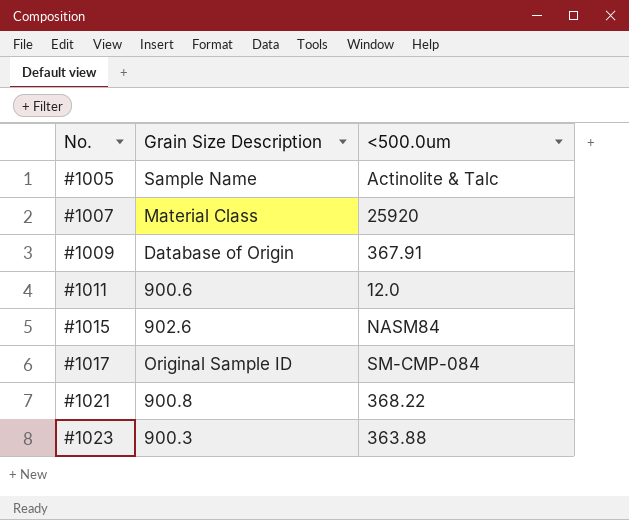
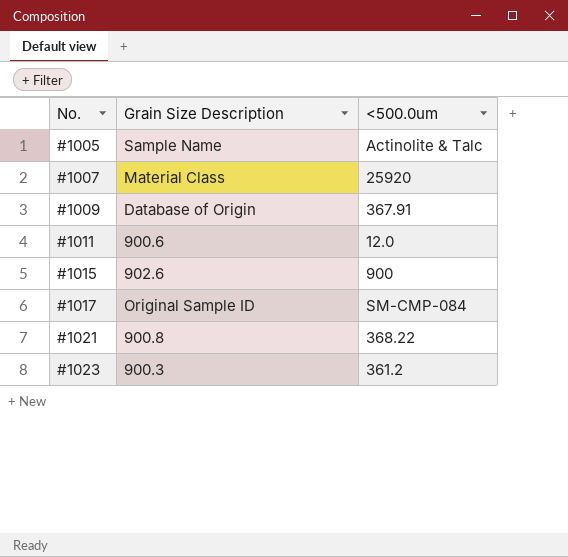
#1015 | <500.0um: NASM84 -> 900
#1023 | <500.0um: 363.88 -> 361.2

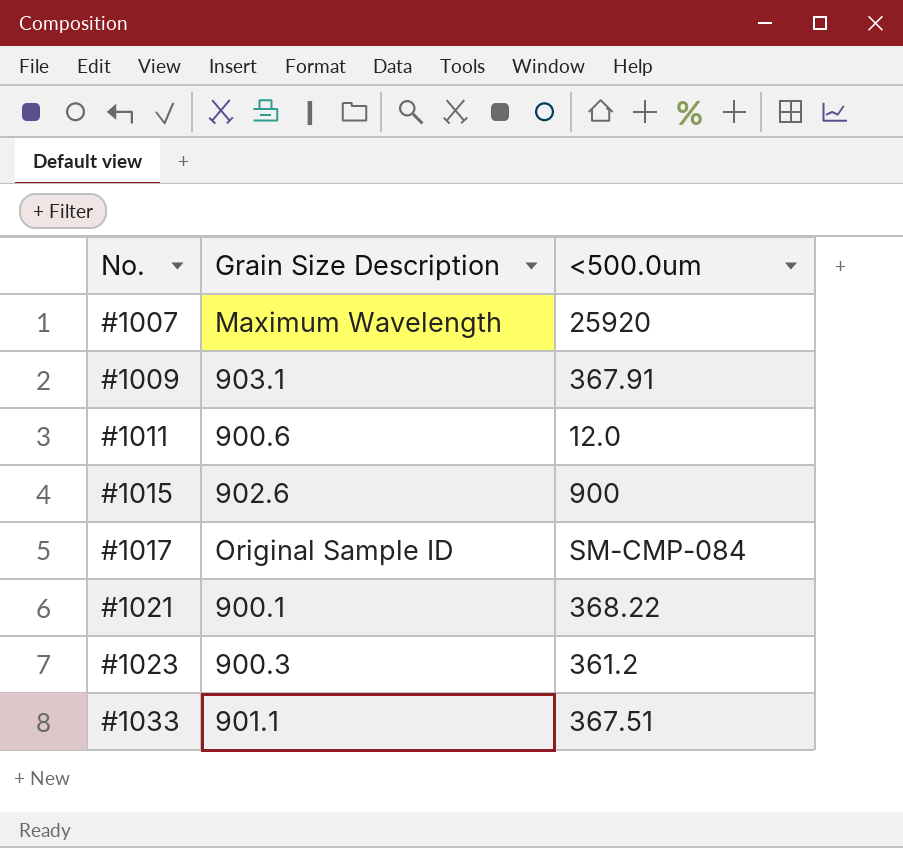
row #1005: Sample Name | Actinolite & Talc -> none
#1007 | Grain Size Description: Material Class -> Maximum Wavelength
#1009 | Grain Size Description: Database of Origin -> 903.1
#1021 | Grain Size Description: 900.8 -> 900.1
row #1033: none -> 901.1 | 367.51

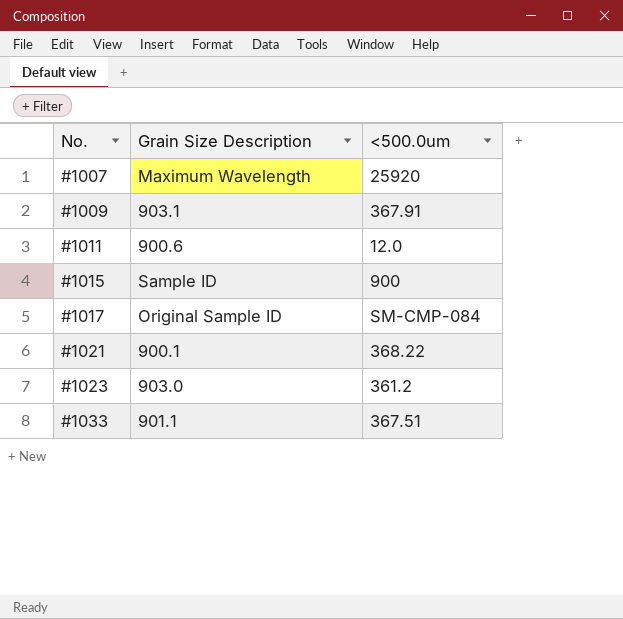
#1015 | Grain Size Description: 902.6 -> Sample ID
#1023 | Grain Size Description: 900.3 -> 903.0

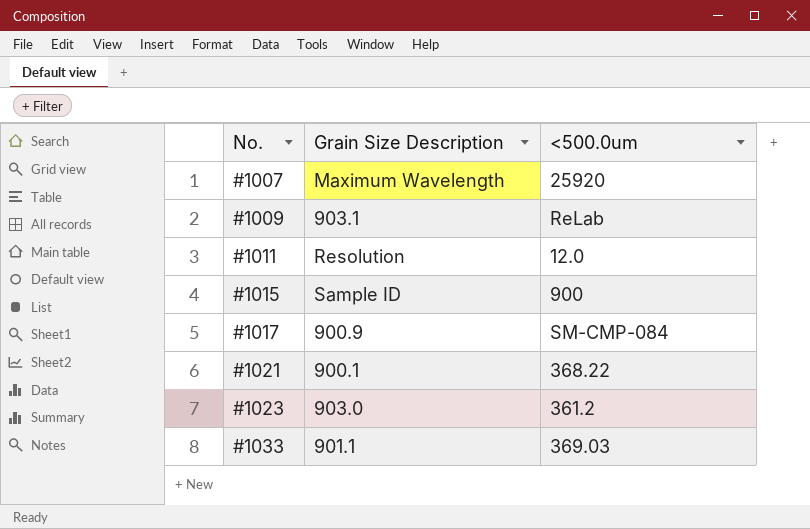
#1009 | <500.0um: 367.91 -> ReLab
#1011 | Grain Size Description: 900.6 -> Resolution
#1017 | Grain Size Description: Original Sample ID -> 900.9
#1033 | <500.0um: 367.51 -> 369.03

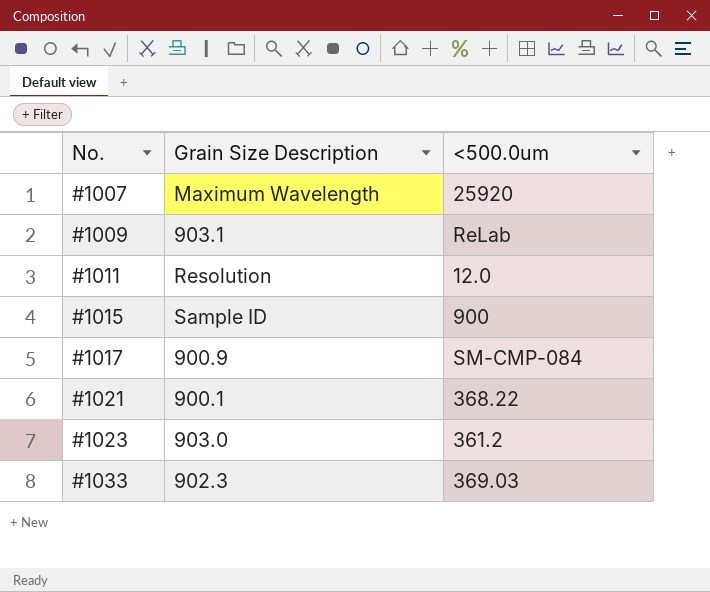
#1033 | Grain Size Description: 901.1 -> 902.3

